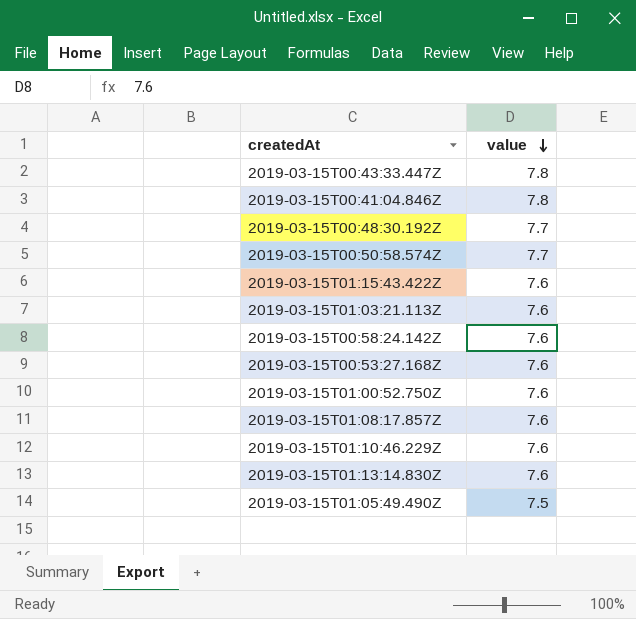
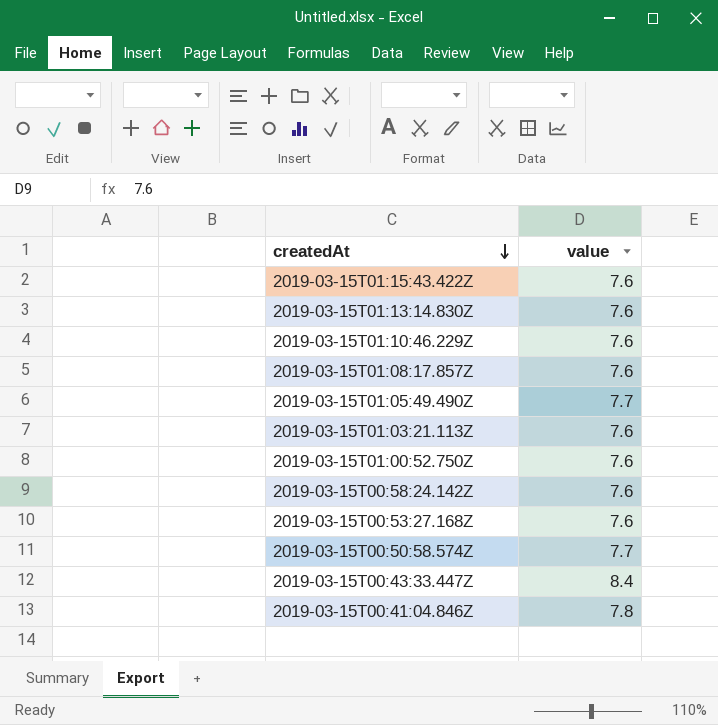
row order: value descending -> createdAt descending
row 2019-03-15T00:48:30.192Z: 7.7 -> none
2019-03-15T01:05:49.490Z | value: 7.5 -> 7.7
2019-03-15T00:43:33.447Z | value: 7.8 -> 8.4

